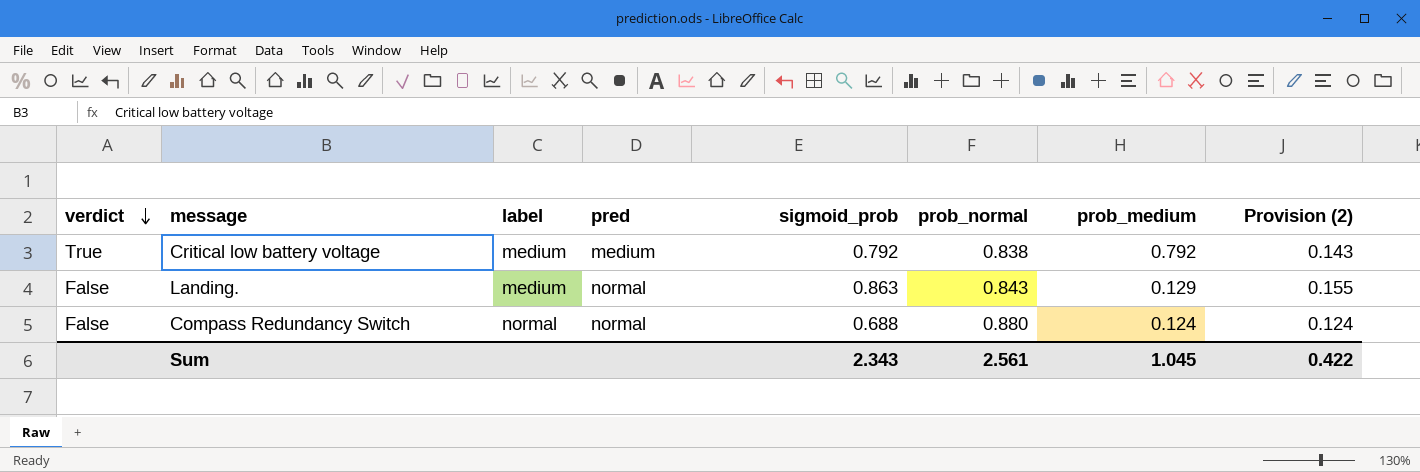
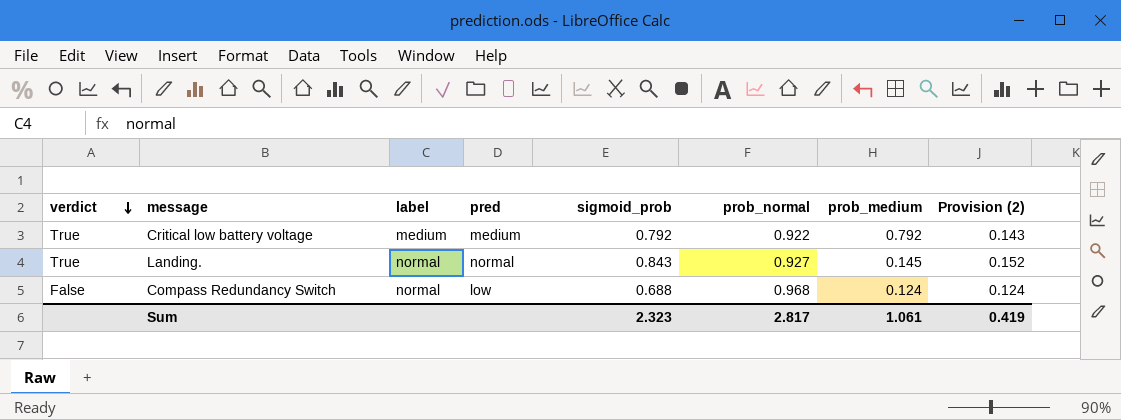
Critical low battery voltage | prob_normal: 0.838 -> 0.922
Landing. | verdict: False -> True
Landing. | label: medium -> normal
Landing. | sigmoid_prob: 0.863 -> 0.843
Landing. | prob_normal: 0.843 -> 0.927
Landing. | prob_medium: 0.129 -> 0.145
Landing. | Provision (2): 0.155 -> 0.152
Compass Redundancy Switch | pred: normal -> low
Compass Redundancy Switch | prob_normal: 0.880 -> 0.968
Sum | sigmoid_prob: 2.343 -> 2.323
Sum | prob_normal: 2.561 -> 2.817
Sum | prob_medium: 1.045 -> 1.061
Sum | Provision (2): 0.422 -> 0.419

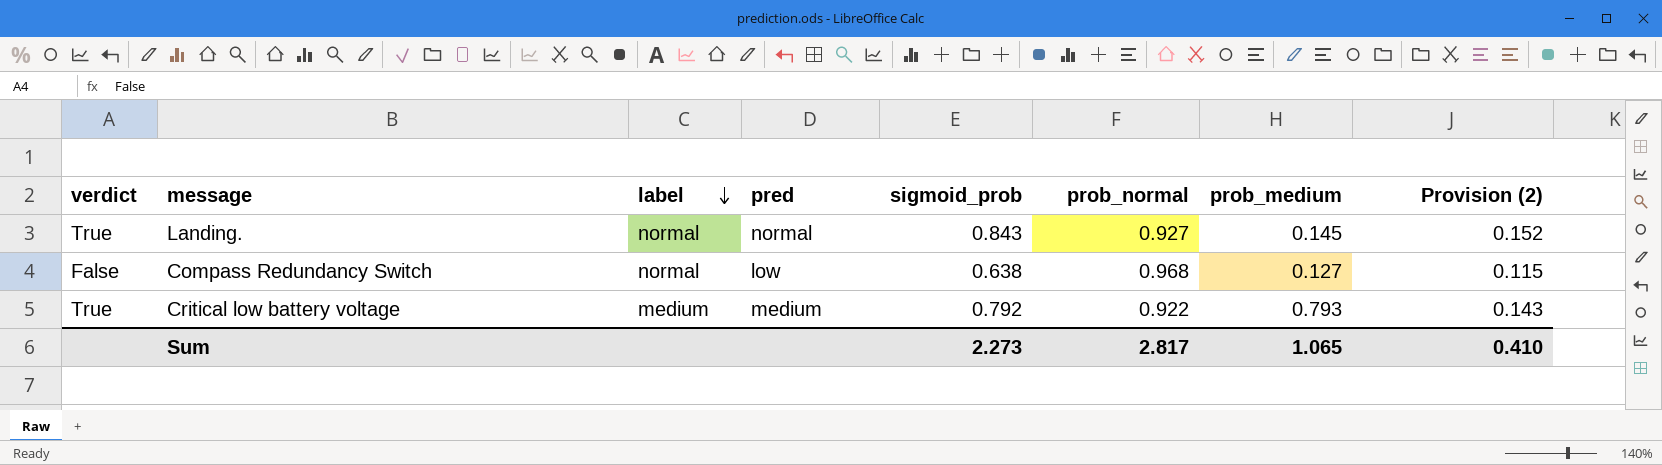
row order: verdict descending -> label descending
Compass Redundancy Switch | sigmoid_prob: 0.688 -> 0.638
Compass Redundancy Switch | prob_medium: 0.124 -> 0.127
Compass Redundancy Switch | Provision (2): 0.124 -> 0.115
Critical low battery voltage | prob_medium: 0.792 -> 0.793
Sum | sigmoid_prob: 2.323 -> 2.273
Sum | prob_medium: 1.061 -> 1.065
Sum | Provision (2): 0.419 -> 0.410

